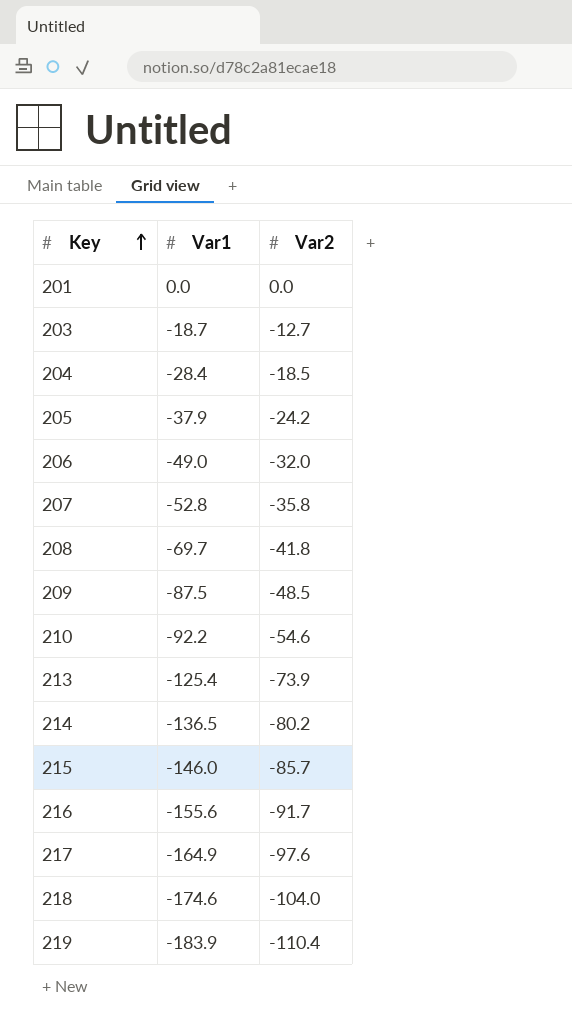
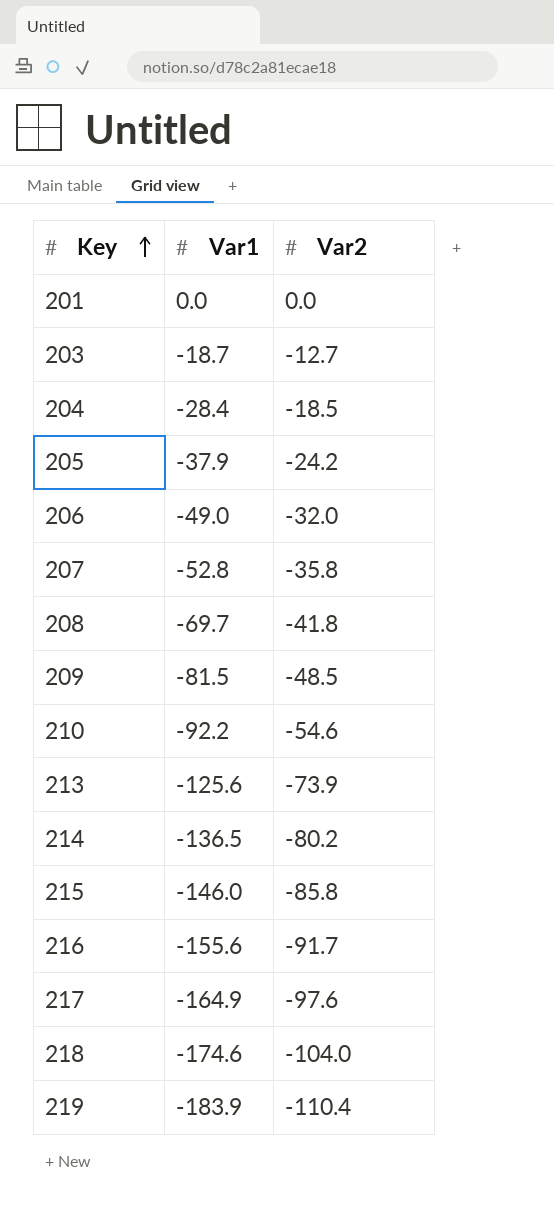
209 | Var1: -87.5 -> -81.5
213 | Var1: -125.4 -> -125.6
215 | Var2: -85.7 -> -85.8

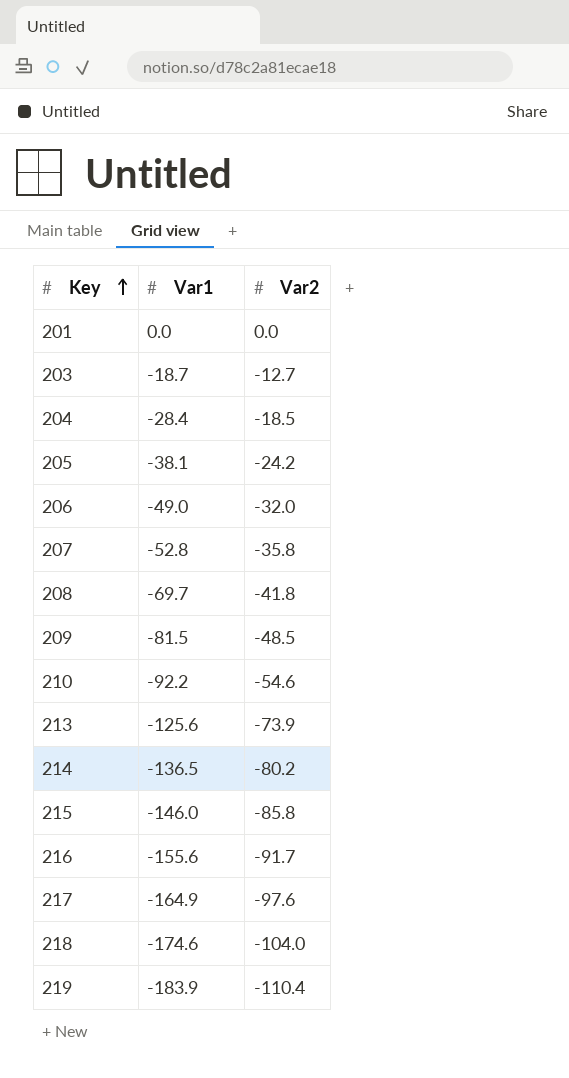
205 | Var1: -37.9 -> -38.1

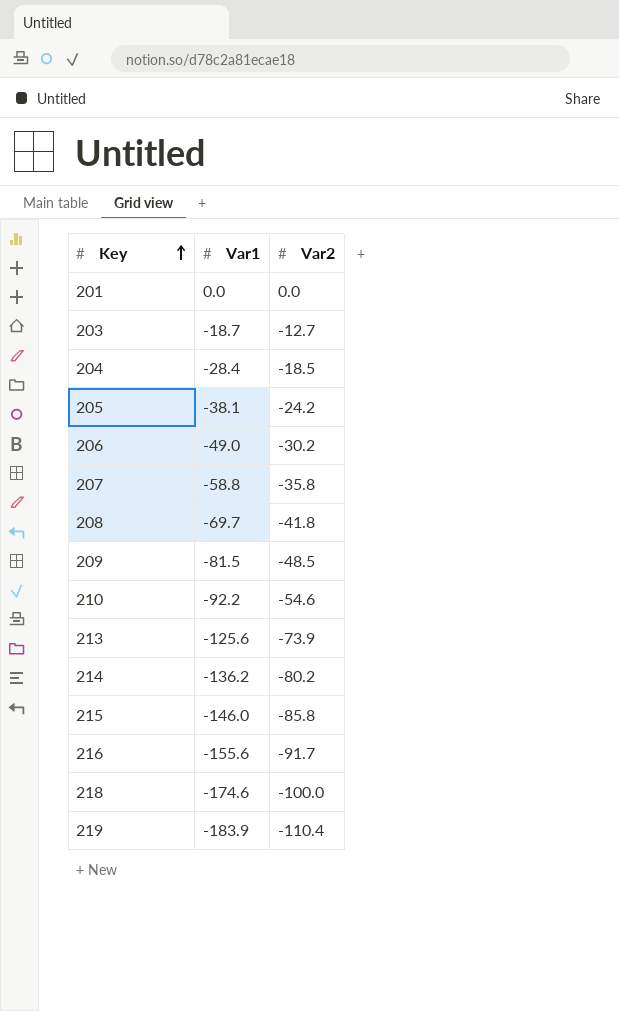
row 217: -164.9 | -97.6 -> none
206 | Var2: -32.0 -> -30.2
207 | Var1: -52.8 -> -58.8
214 | Var1: -136.5 -> -136.2
218 | Var2: -104.0 -> -100.0

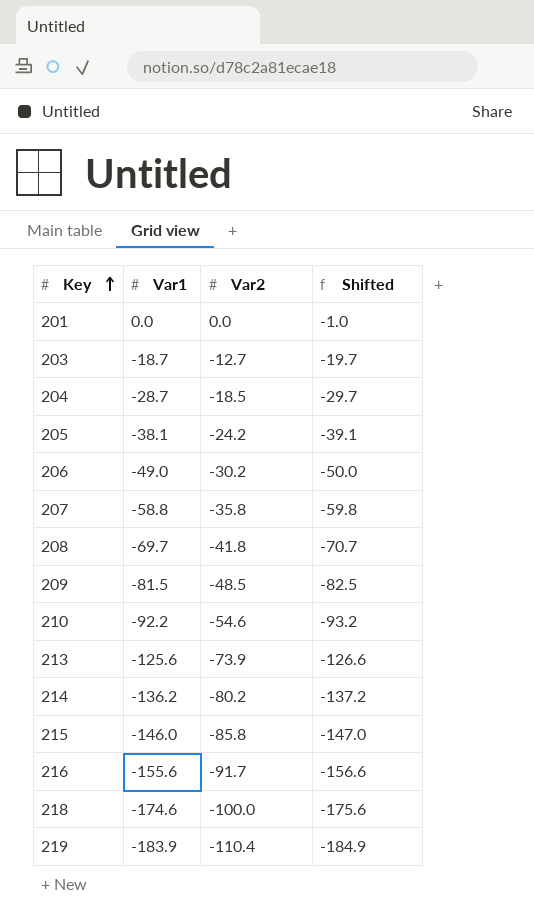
column Shifted | formula: none -> [Var1] - 1
204 | Var1: -28.4 -> -28.7

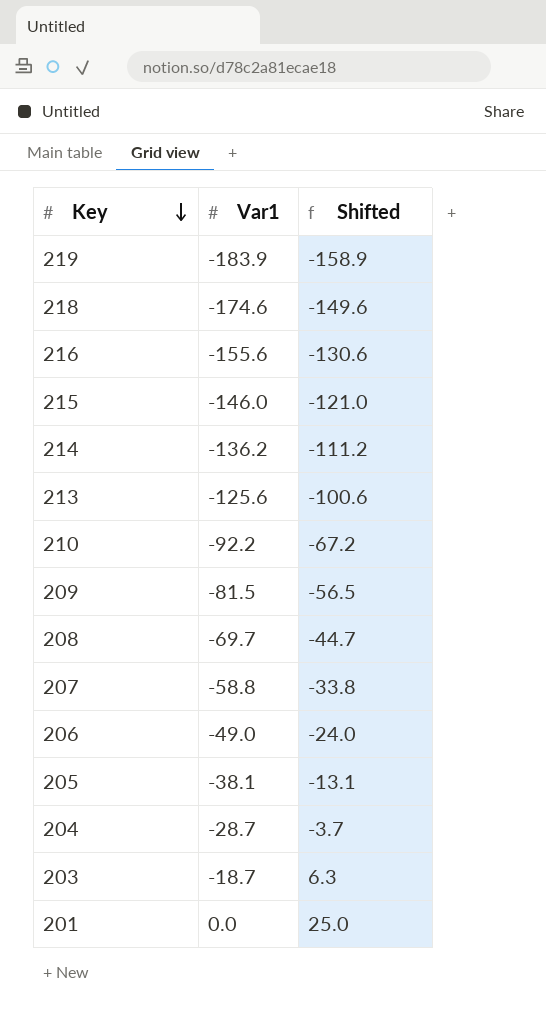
row order: Key ascending -> Key descending
column Var2 | position: 3 -> none
column Shifted | formula: [Var1] - 1 -> [Var1] + 25

